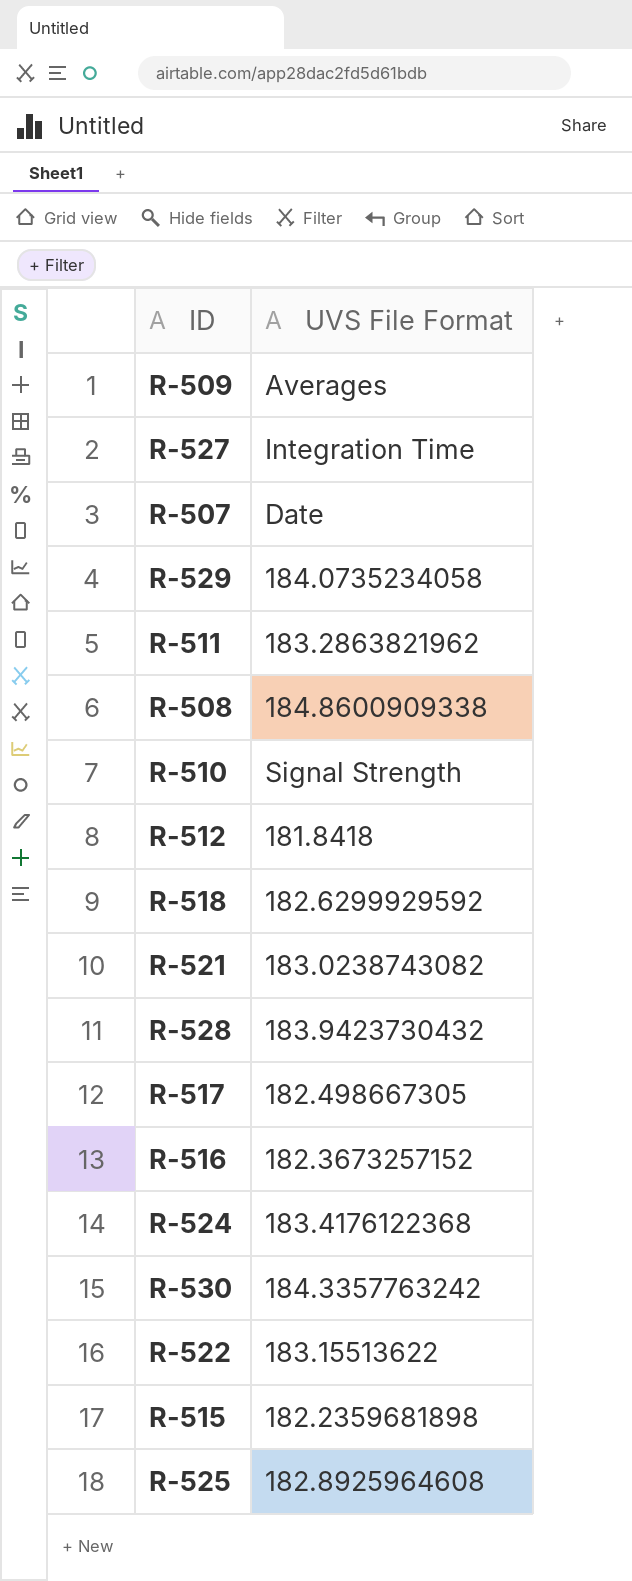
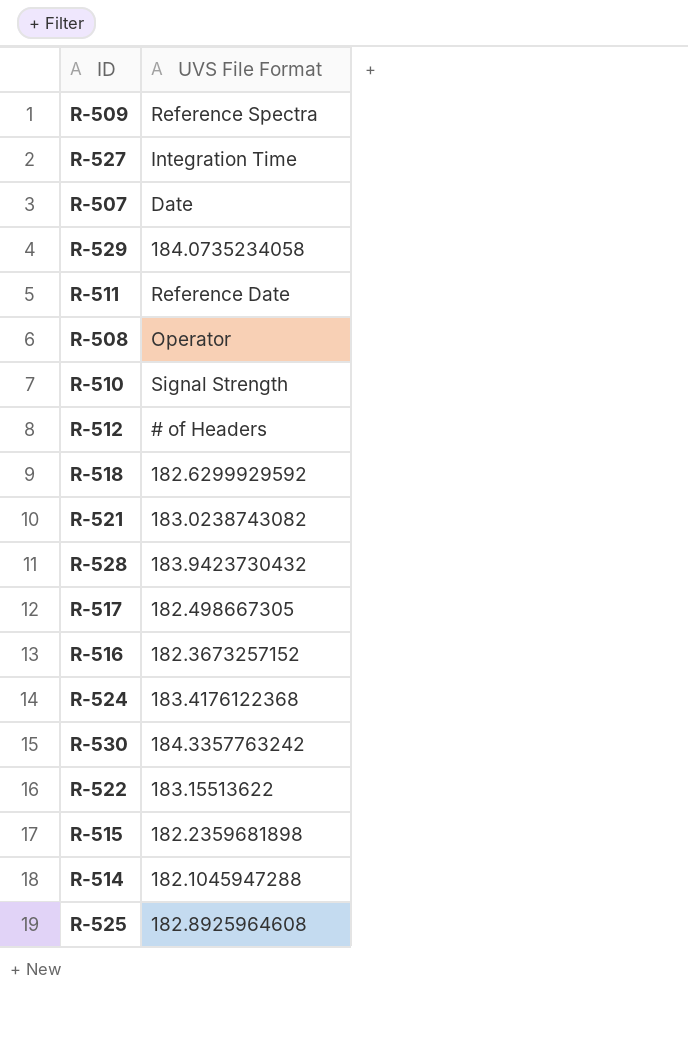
R-509 | UVS File Format: Averages -> Reference Spectra
R-511 | UVS File Format: 183.2863821962 -> Reference Date
R-508 | UVS File Format: 184.8600909338 -> Operator
R-512 | UVS File Format: 181.8418 -> # of Headers
row R-514: none -> 182.1045947288

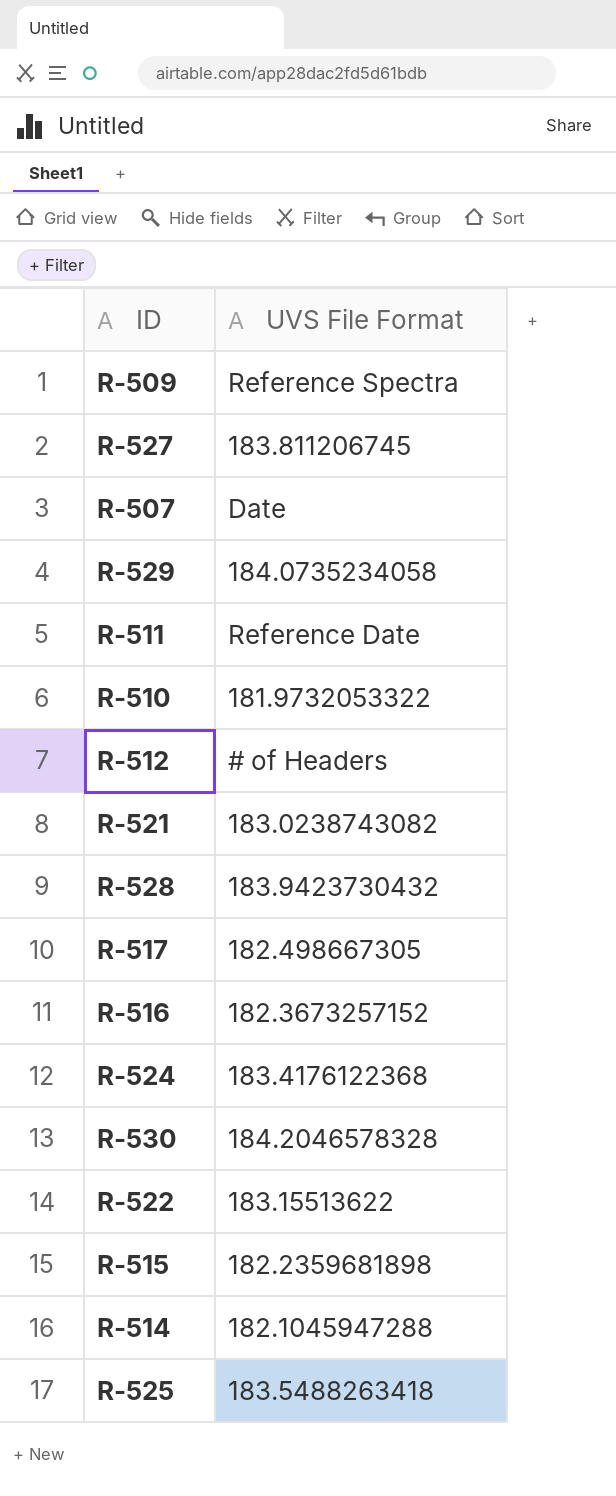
row R-508: Operator -> none
row R-518: 182.6299929592 -> none
R-527 | UVS File Format: Integration Time -> 183.811206745
R-510 | UVS File Format: Signal Strength -> 181.9732053322
R-530 | UVS File Format: 184.3357763242 -> 184.2046578328
R-525 | UVS File Format: 182.8925964608 -> 183.5488263418

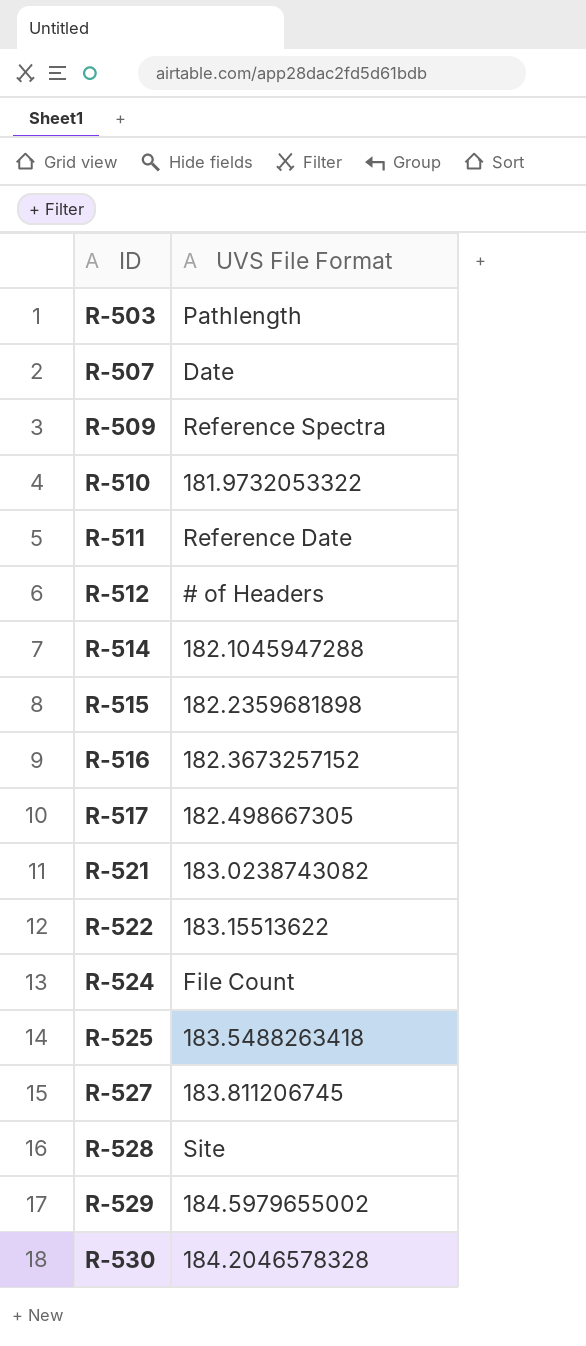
row order: none -> ID ascending
row R-503: none -> Pathlength
R-524 | UVS File Format: 183.4176122368 -> File Count
R-528 | UVS File Format: 183.9423730432 -> Site
R-529 | UVS File Format: 184.0735234058 -> 184.5979655002

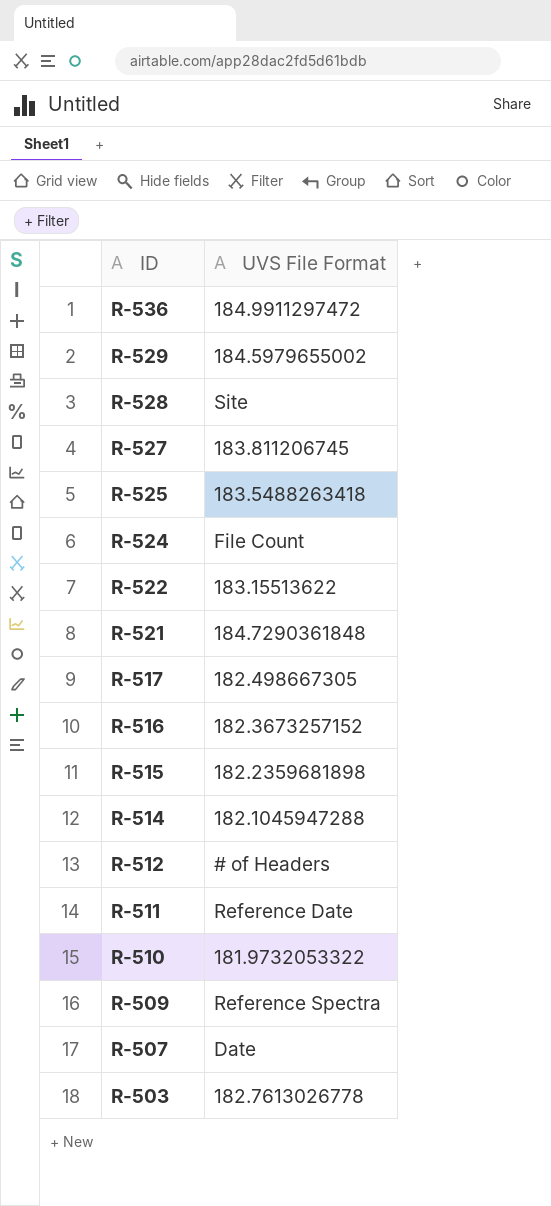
row order: ID ascending -> ID descending
row R-530: 184.2046578328 -> none
row R-536: none -> 184.9911297472
R-521 | UVS File Format: 183.0238743082 -> 184.7290361848
R-503 | UVS File Format: Pathlength -> 182.7613026778

